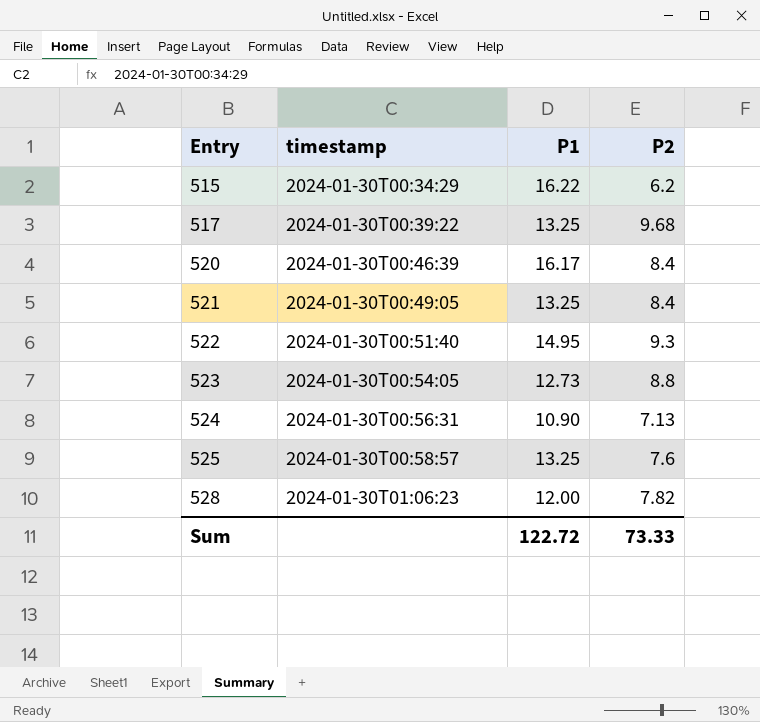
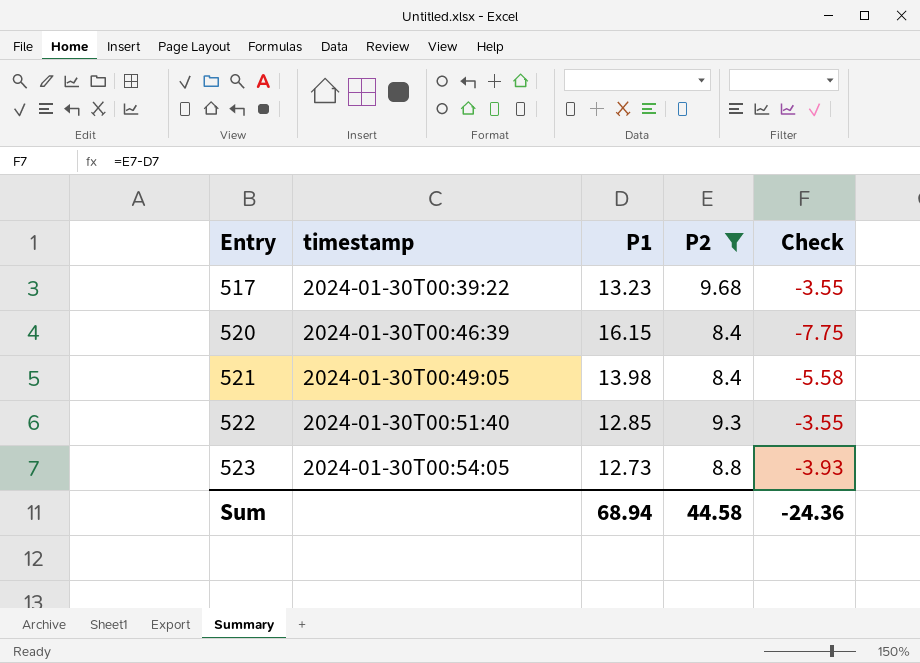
filter: none -> P2 >= 8.4
column Check | formula: none -> [P2] - [P1]
517 | P1: 13.25 -> 13.23
520 | P1: 16.17 -> 16.15
521 | P1: 13.25 -> 13.98
522 | P1: 14.95 -> 12.85
Sum | P1: 122.72 -> 68.94
Sum | P2: 73.33 -> 44.58

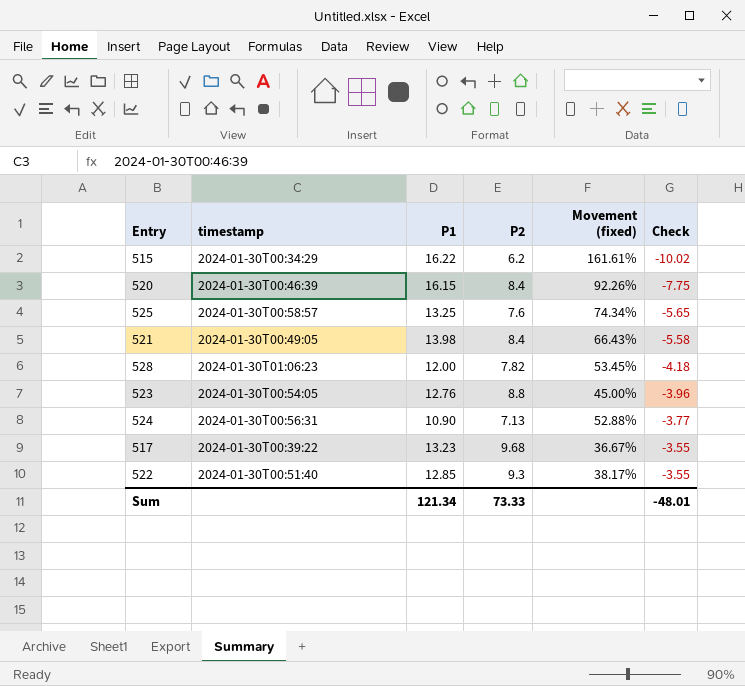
filter: P2 >= 8.4 -> none
row order: Entry ascending -> Check ascending
column Movement (fixed) | formula: none -> ([P1] - [P2]) / [P2]
523 | P1: 12.73 -> 12.76
523 | Check: -3.93 -> -3.96
Sum | P1: 68.94 -> 121.34
Sum | P2: 44.58 -> 73.33
Sum | Check: -24.36 -> -48.01

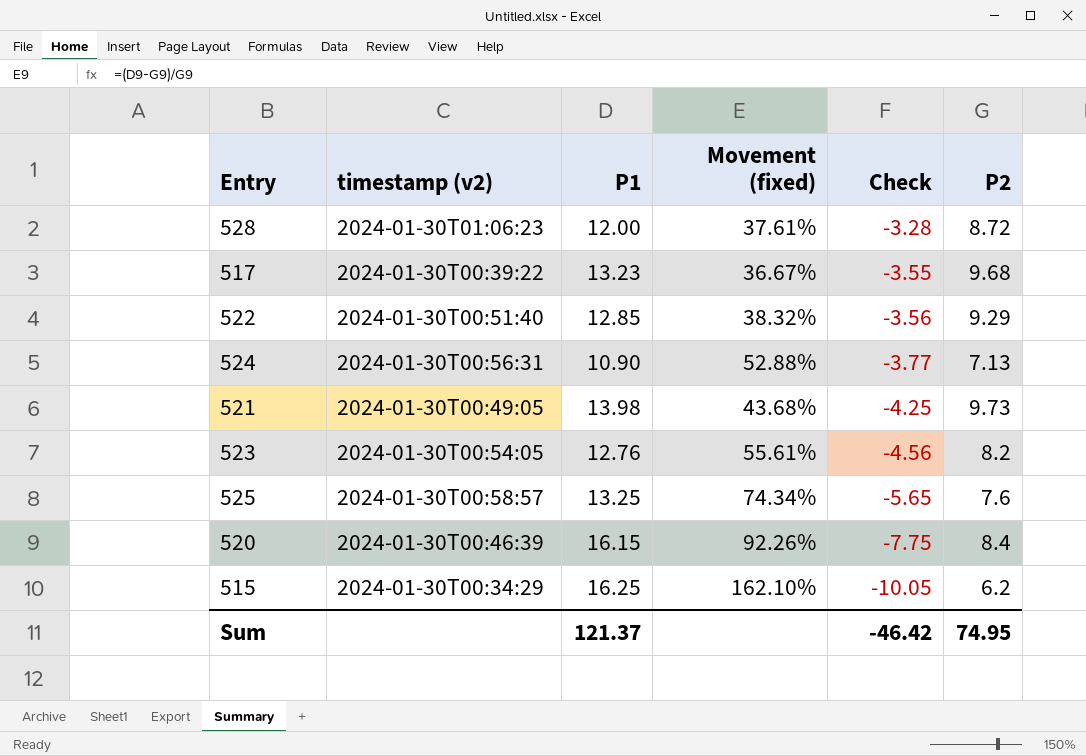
row order: Check ascending -> Check descending
column name: timestamp -> timestamp (v2)
column P2 | position: 4 -> 6
528 | Movement (fixed): 53.45% -> 37.61%
528 | Check: -4.18 -> -3.28
528 | P2: 7.82 -> 8.72
522 | Movement (fixed): 38.17% -> 38.32%
522 | Check: -3.55 -> -3.56
522 | P2: 9.3 -> 9.29
521 | Movement (fixed): 66.43% -> 43.68%
521 | Check: -5.58 -> -4.25
521 | P2: 8.4 -> 9.73
523 | Movement (fixed): 45.00% -> 55.61%
523 | Check: -3.96 -> -4.56
523 | P2: 8.8 -> 8.2
515 | P1: 16.22 -> 16.25
515 | Movement (fixed): 161.61% -> 162.10%
515 | Check: -10.02 -> -10.05
Sum | P1: 121.34 -> 121.37
Sum | Check: -48.01 -> -46.42
Sum | P2: 73.33 -> 74.95

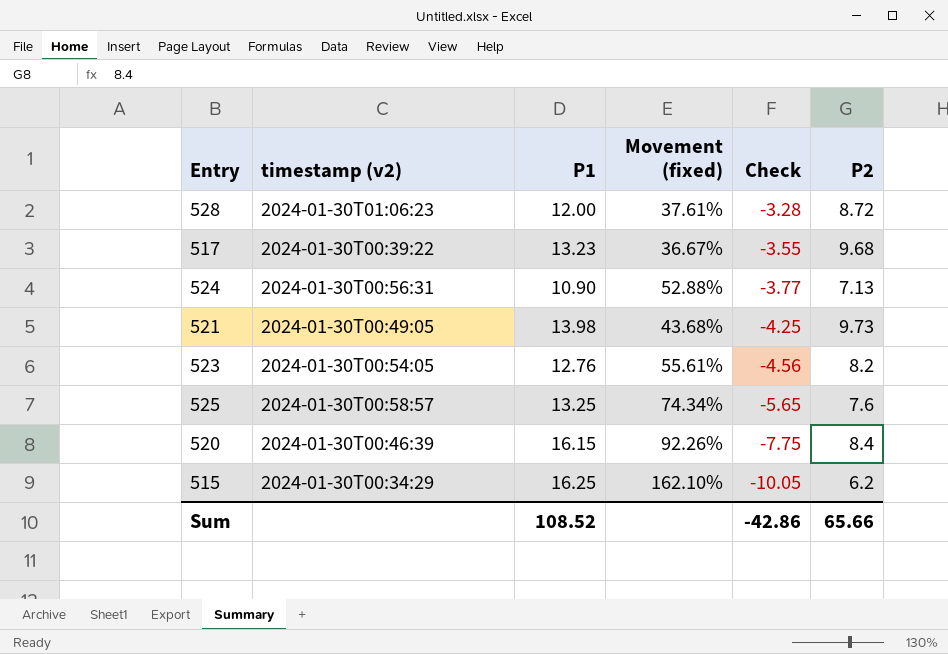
row 522: 2024-01-30T00:51:40 | 12.85 | 38.32% | -3.56 | 9.29 -> none
Sum | P1: 121.37 -> 108.52
Sum | Check: -46.42 -> -42.86
Sum | P2: 74.95 -> 65.66

